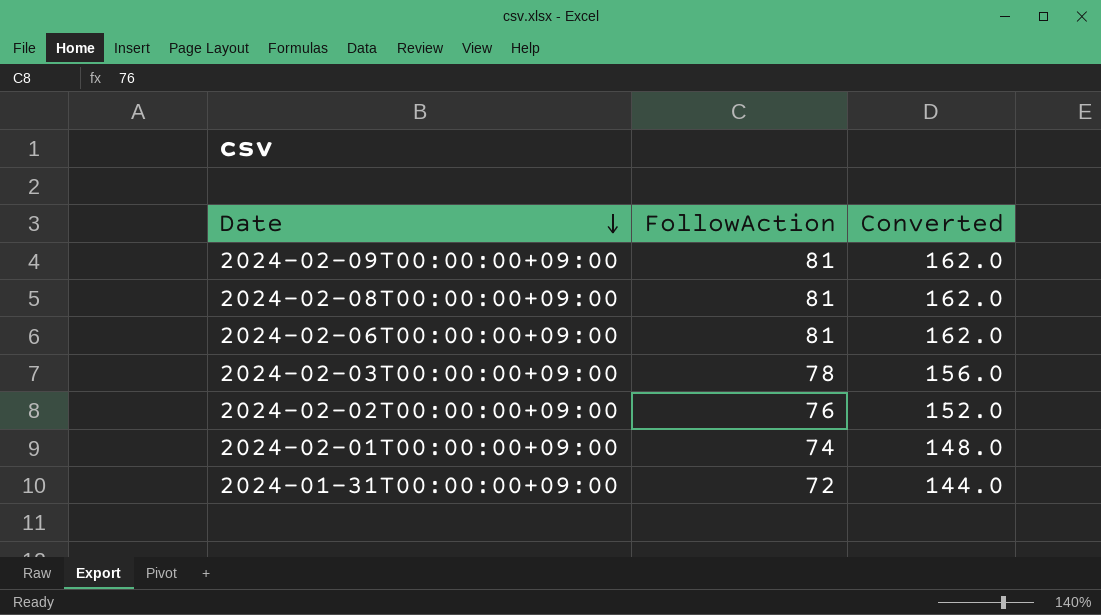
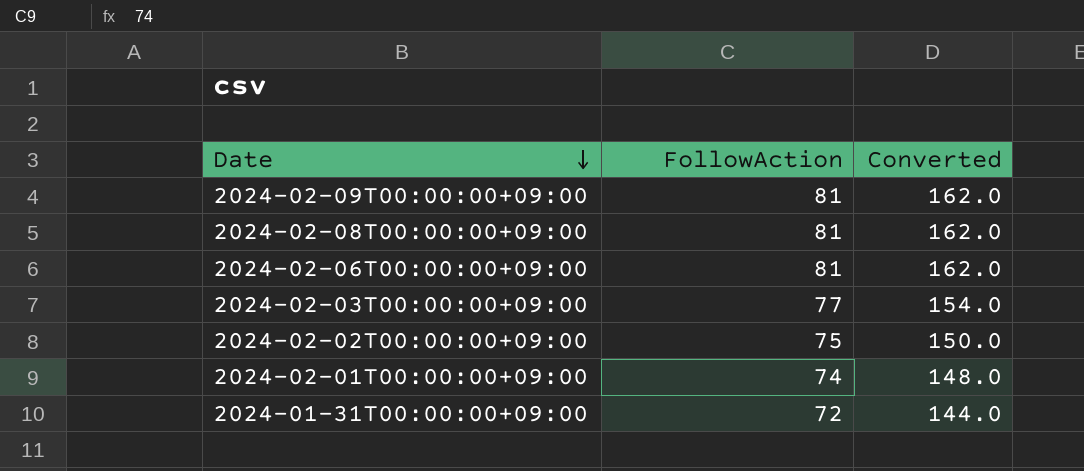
2024-02-03T00:00:00+09:00 | FollowAction: 78 -> 77
2024-02-03T00:00:00+09:00 | Converted: 156.0 -> 154.0
2024-02-02T00:00:00+09:00 | FollowAction: 76 -> 75
2024-02-02T00:00:00+09:00 | Converted: 152.0 -> 150.0

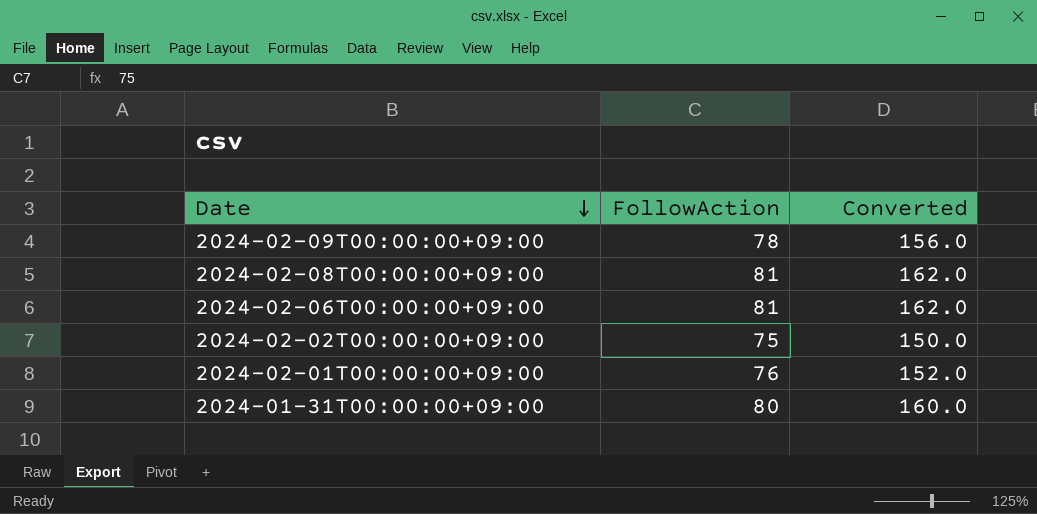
row 2024-02-03T00:00:00+09:00: 77 | 154.0 -> none
2024-02-09T00:00:00+09:00 | FollowAction: 81 -> 78
2024-02-09T00:00:00+09:00 | Converted: 162.0 -> 156.0
2024-02-01T00:00:00+09:00 | FollowAction: 74 -> 76
2024-02-01T00:00:00+09:00 | Converted: 148.0 -> 152.0
2024-01-31T00:00:00+09:00 | FollowAction: 72 -> 80
2024-01-31T00:00:00+09:00 | Converted: 144.0 -> 160.0

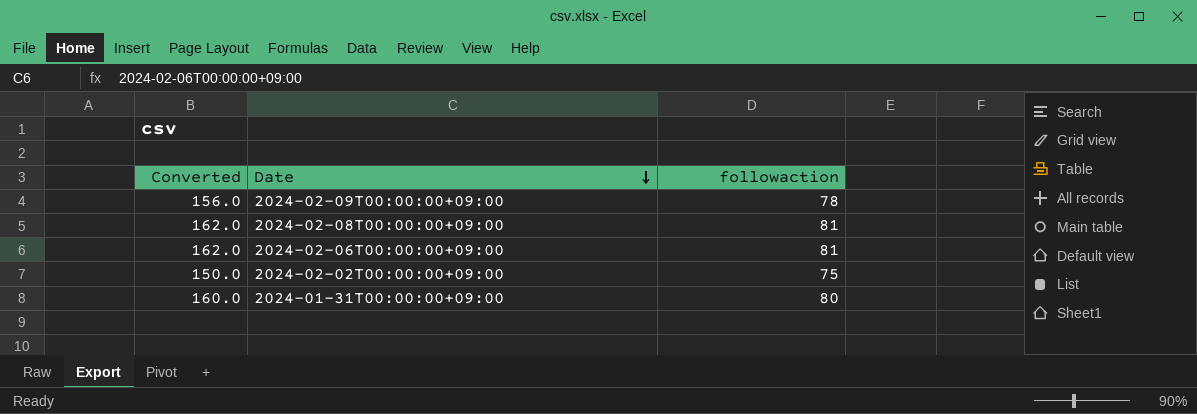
column Converted | position: 3 -> 1
column name: FollowAction -> followaction
row 2024-02-01T00:00:00+09:00: 76 | 152.0 -> none

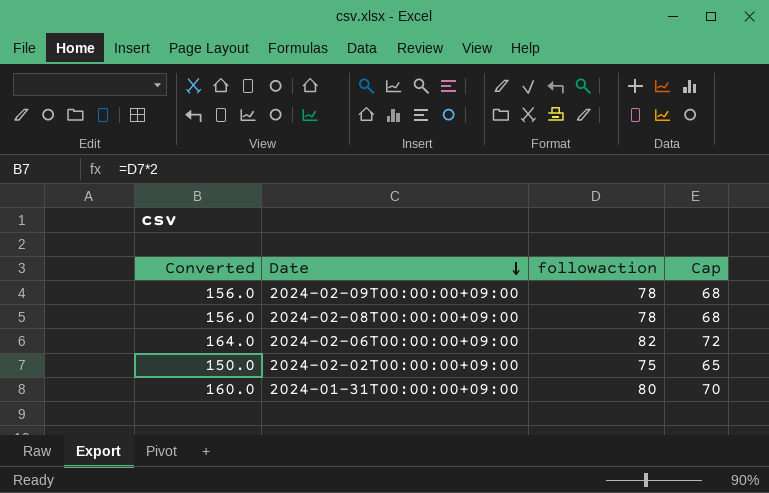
column Cap | formula: none -> [followaction] - 10
2024-02-08T00:00:00+09:00 | Converted: 162.0 -> 156.0
2024-02-08T00:00:00+09:00 | followaction: 81 -> 78
2024-02-06T00:00:00+09:00 | Converted: 162.0 -> 164.0
2024-02-06T00:00:00+09:00 | followaction: 81 -> 82

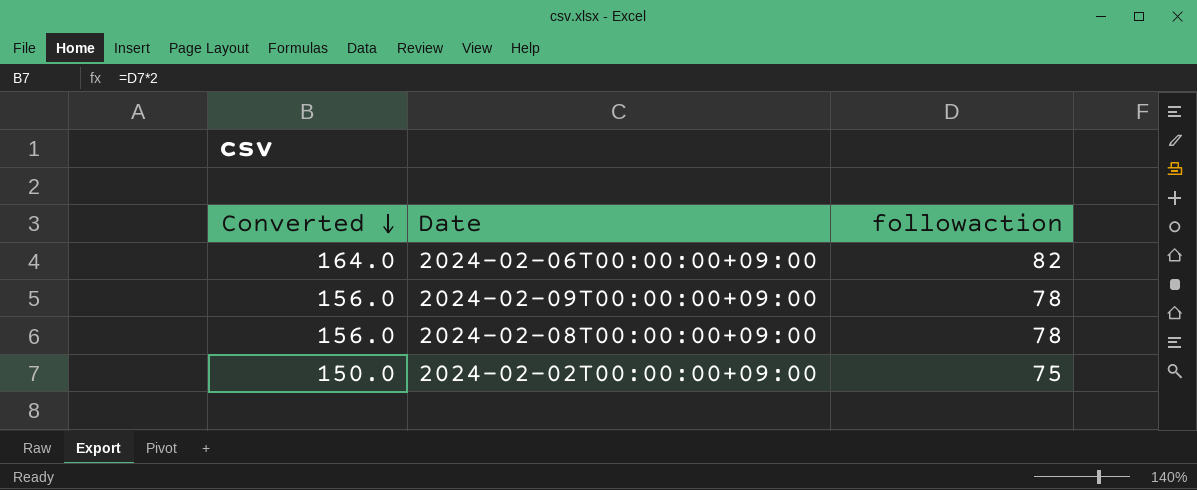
row order: Date descending -> Converted descending
column Cap | formula: [followaction] - 10 -> none
row 2024-01-31T00:00:00+09:00: 160.0 | 80 | 70 -> none

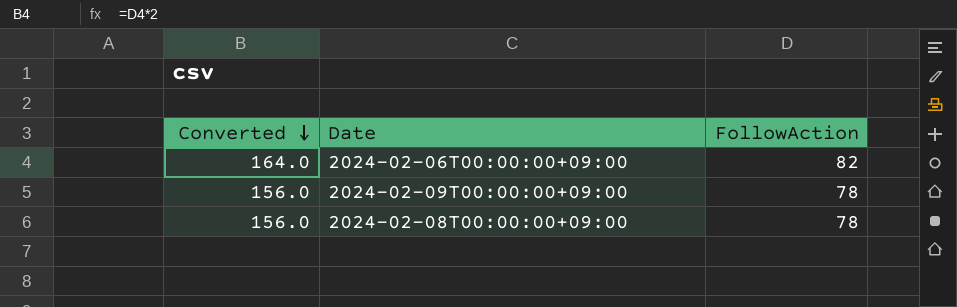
column name: followaction -> FollowAction
row 2024-02-02T00:00:00+09:00: 150.0 | 75 -> none

